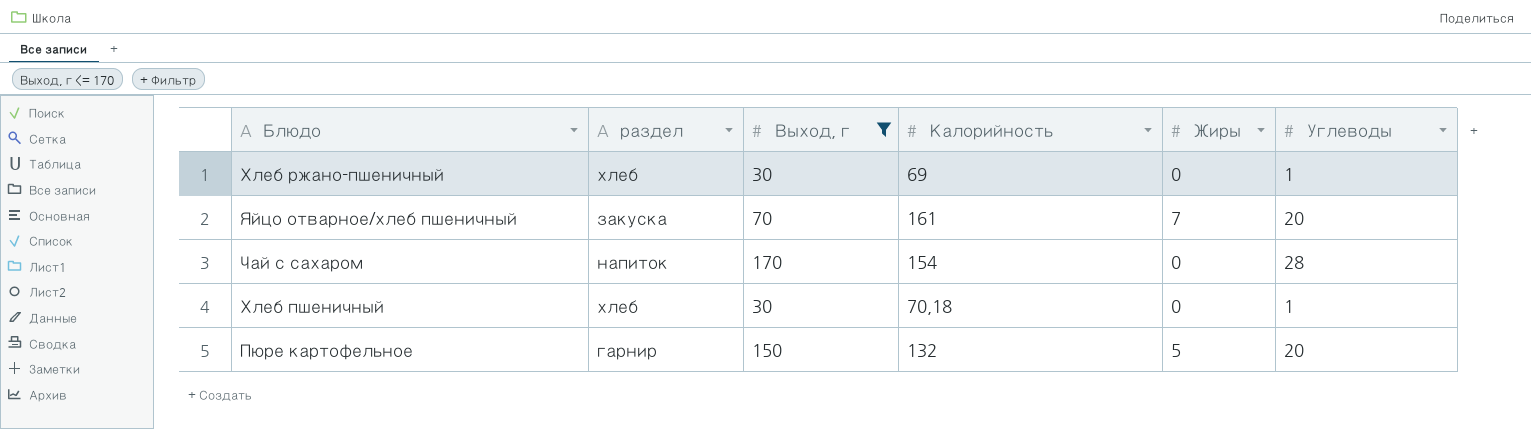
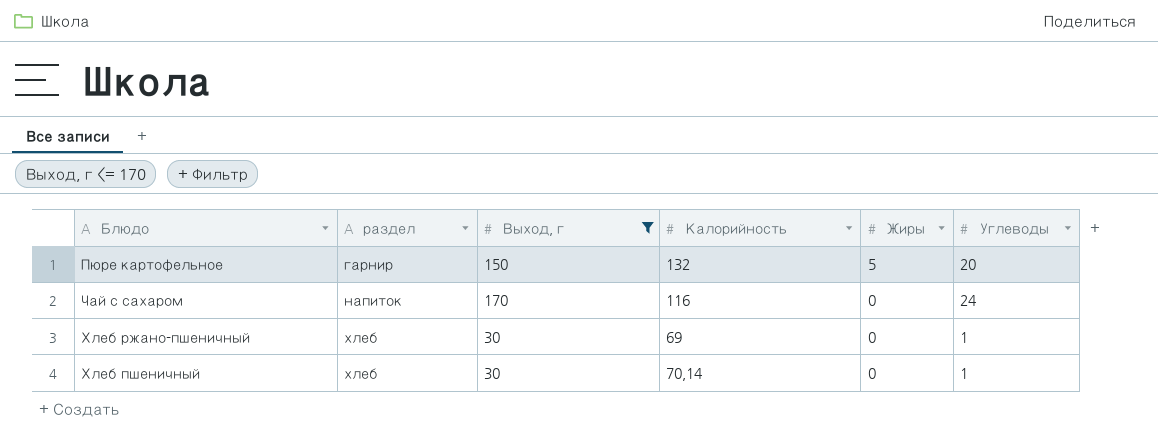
row order: none -> раздел ascending
row Яйцо отварное/хлеб пшеничный: закуска | 70 | 161 | 7 | 20 -> none
Чай с сахаром | Калорийность: 154 -> 116
Чай с сахаром | Углеводы: 28 -> 24
Хлеб пшеничный | Калорийность: 70,18 -> 70,14

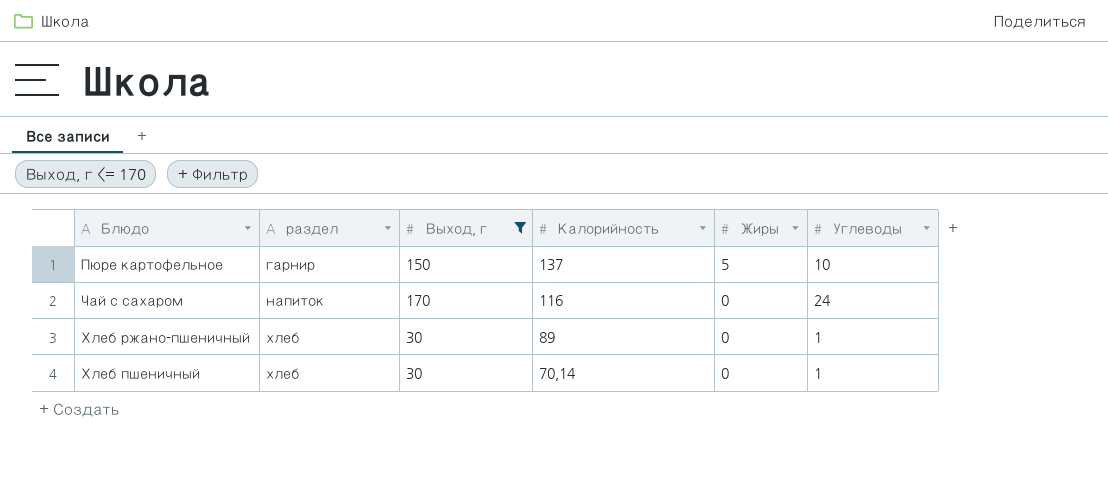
Пюре картофельное | Калорийность: 132 -> 137
Пюре картофельное | Углеводы: 20 -> 10
Хлеб ржано-пшеничный | Калорийность: 69 -> 89

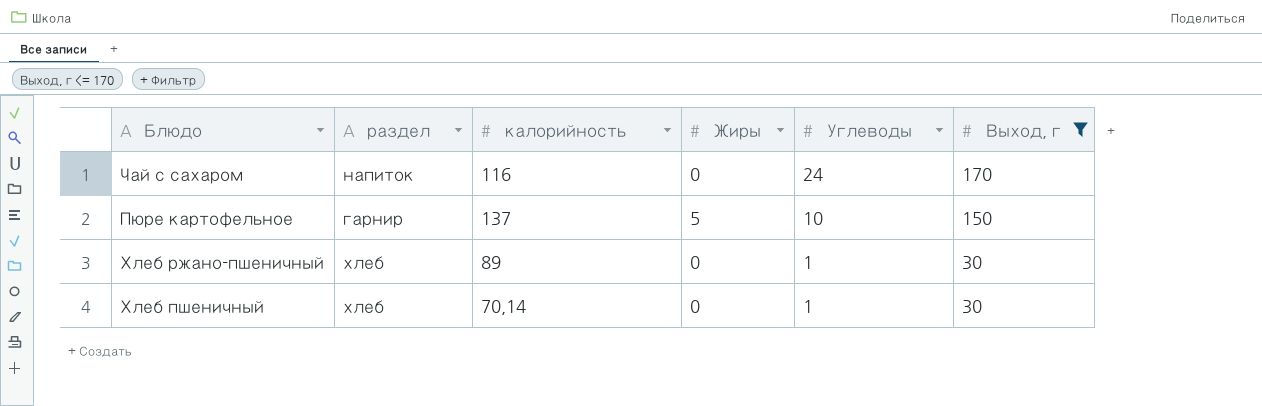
row order: раздел ascending -> Углеводы descending
column name: Калорийность -> калорийность
column Выход, г | position: 3 -> 6

